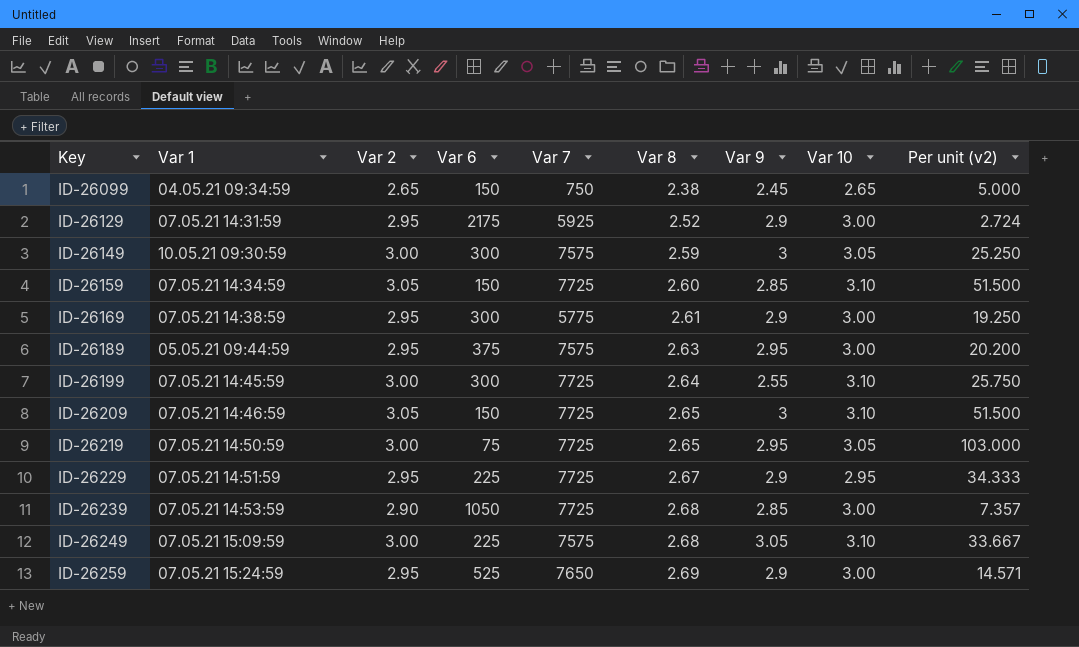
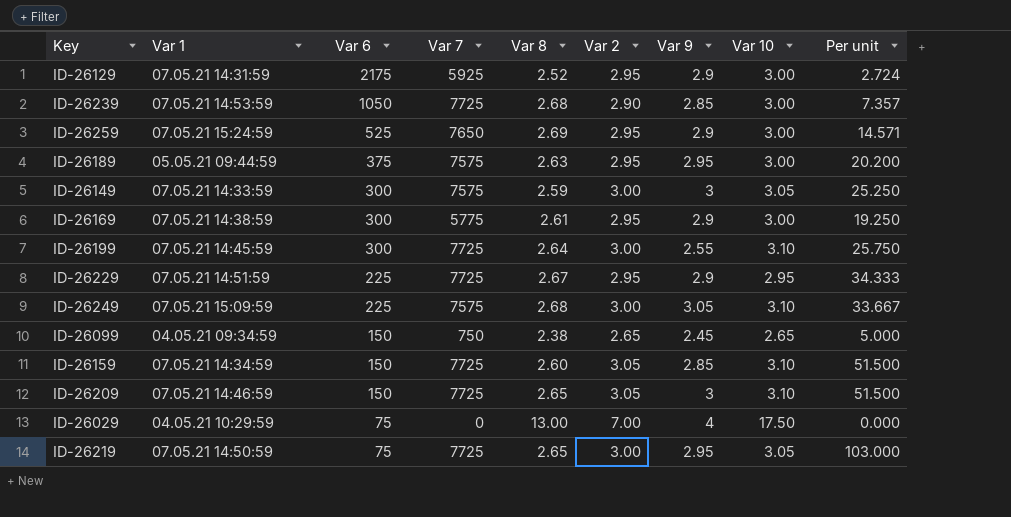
row order: Key ascending -> Var 6 descending
column Var 2 | position: 3 -> 6
column name: Per unit (v2) -> Per unit
ID-26149 | Var 1: 10.05.21 09:30:59 -> 07.05.21 14:33:59
row ID-26029: none -> 04.05.21 10:29:59 | 75 | 0 | 13.00 | 7.00 | 4 | 17.50 | 0.000

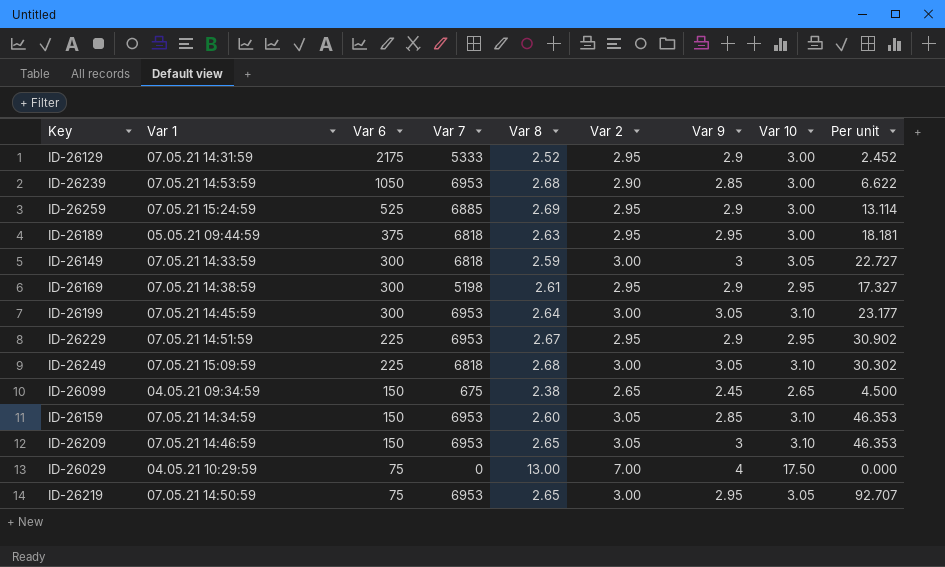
ID-26129 | Var 7: 5925 -> 5333
ID-26129 | Per unit: 2.724 -> 2.452
ID-26239 | Var 7: 7725 -> 6953
ID-26239 | Per unit: 7.357 -> 6.622
ID-26259 | Var 7: 7650 -> 6885
ID-26259 | Per unit: 14.571 -> 13.114
ID-26189 | Var 7: 7575 -> 6818
ID-26189 | Per unit: 20.200 -> 18.181
ID-26149 | Var 7: 7575 -> 6818
ID-26149 | Per unit: 25.250 -> 22.727
ID-26169 | Var 7: 5775 -> 5198
ID-26169 | Var 10: 3.00 -> 2.95
ID-26169 | Per unit: 19.250 -> 17.327
ID-26199 | Var 7: 7725 -> 6953
ID-26199 | Var 9: 2.55 -> 3.05
ID-26199 | Per unit: 25.750 -> 23.177
ID-26229 | Var 7: 7725 -> 6953
ID-26229 | Per unit: 34.333 -> 30.902
ID-26249 | Var 7: 7575 -> 6818
ID-26249 | Per unit: 33.667 -> 30.302
ID-26099 | Var 7: 750 -> 675
ID-26099 | Per unit: 5.000 -> 4.500
ID-26159 | Var 7: 7725 -> 6953
ID-26159 | Per unit: 51.500 -> 46.353
ID-26209 | Var 7: 7725 -> 6953
ID-26209 | Per unit: 51.500 -> 46.353
ID-26219 | Var 7: 7725 -> 6953
ID-26219 | Per unit: 103.000 -> 92.707

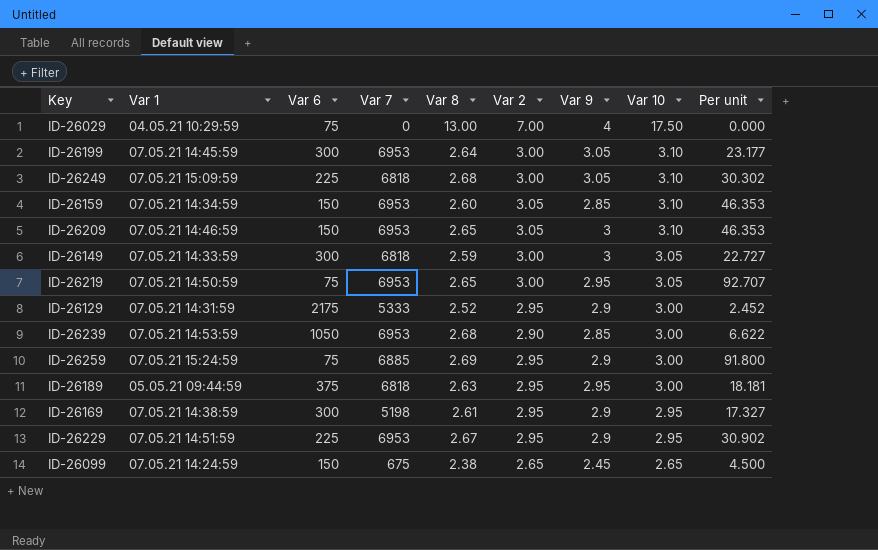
row order: Var 6 descending -> Var 10 descending
ID-26259 | Var 6: 525 -> 75
ID-26259 | Per unit: 13.114 -> 91.800
ID-26099 | Var 1: 04.05.21 09:34:59 -> 07.05.21 14:24:59

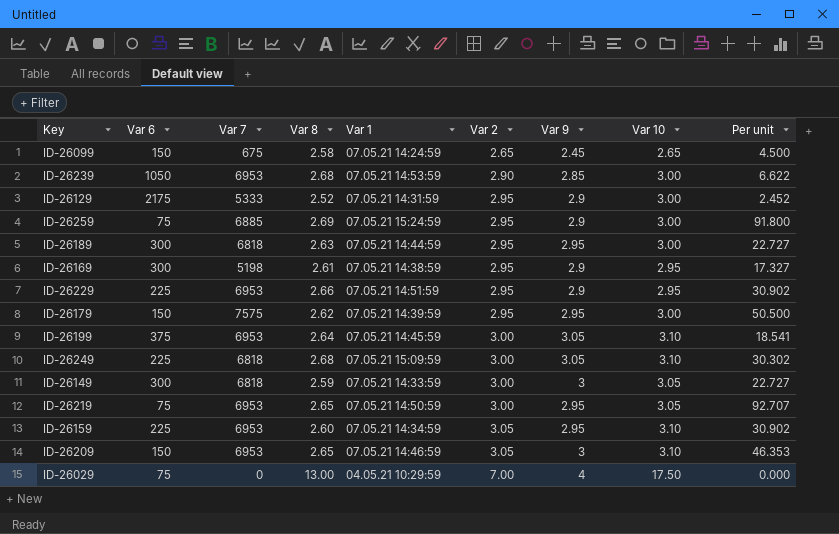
row order: Var 10 descending -> Var 2 ascending
column Var 1 | position: 2 -> 5
ID-26099 | Var 8: 2.38 -> 2.58
ID-26189 | Var 6: 375 -> 300
ID-26189 | Var 1: 05.05.21 09:44:59 -> 07.05.21 14:44:59
ID-26189 | Per unit: 18.181 -> 22.727
ID-26229 | Var 8: 2.67 -> 2.66
row ID-26179: none -> 150 | 7575 | 2.62 | 07.05.21 14:39:59 | 2.95 | 2.95 | 3.00 | 50.500
ID-26199 | Var 6: 300 -> 375
ID-26199 | Per unit: 23.177 -> 18.541
ID-26159 | Var 6: 150 -> 225
ID-26159 | Var 9: 2.85 -> 2.95
ID-26159 | Per unit: 46.353 -> 30.902

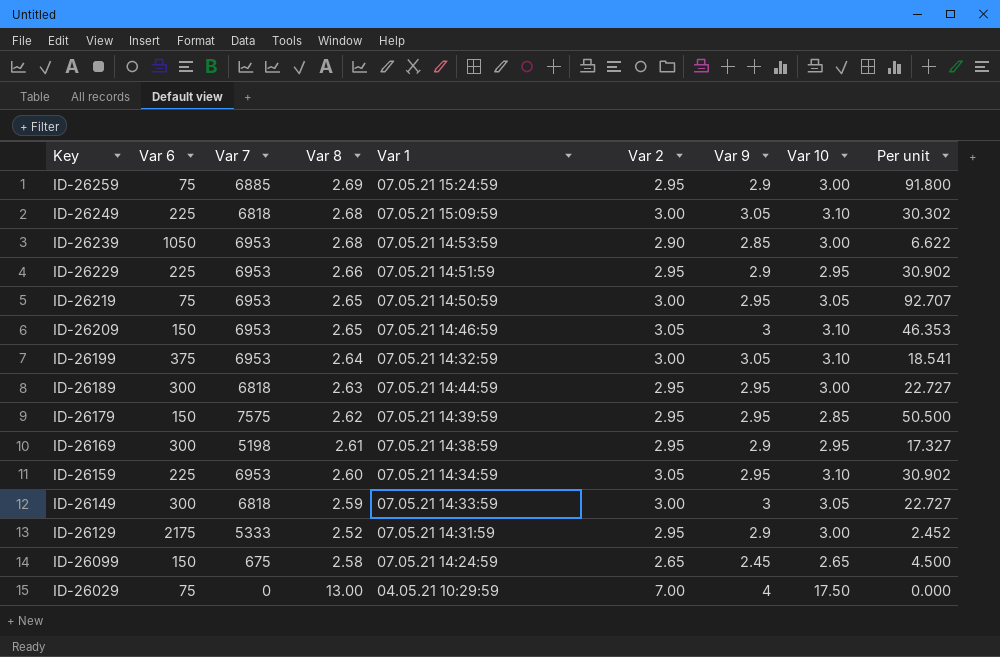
row order: Var 2 ascending -> Key descending
ID-26199 | Var 1: 07.05.21 14:45:59 -> 07.05.21 14:32:59
ID-26179 | Var 10: 3.00 -> 2.85

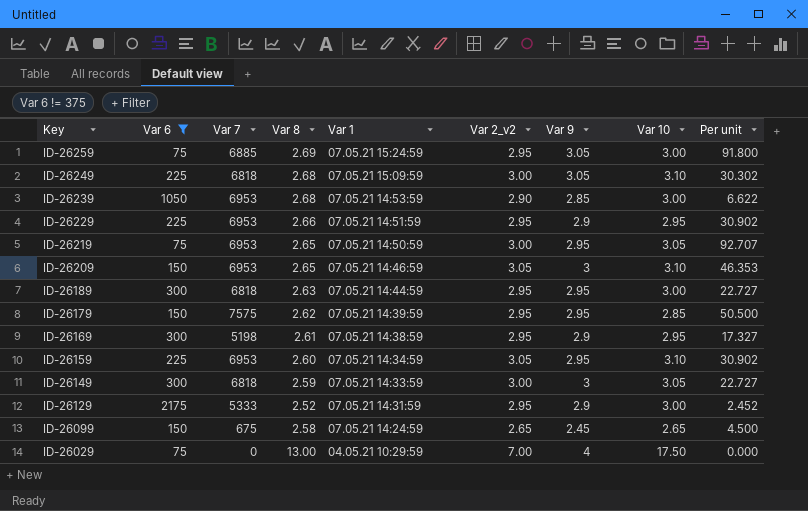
filter: none -> Var 6 != 375
column name: Var 2 -> Var 2_v2
ID-26259 | Var 9: 2.9 -> 3.05

